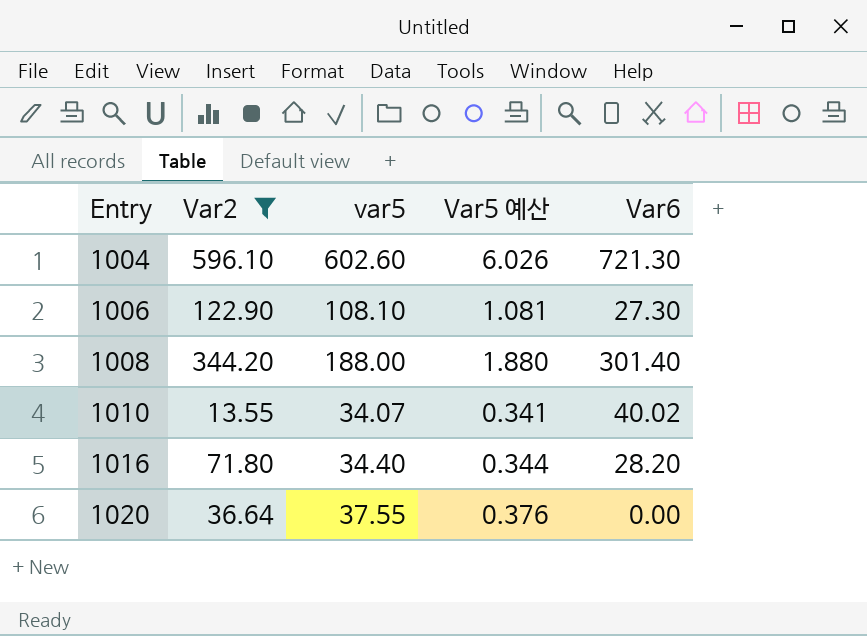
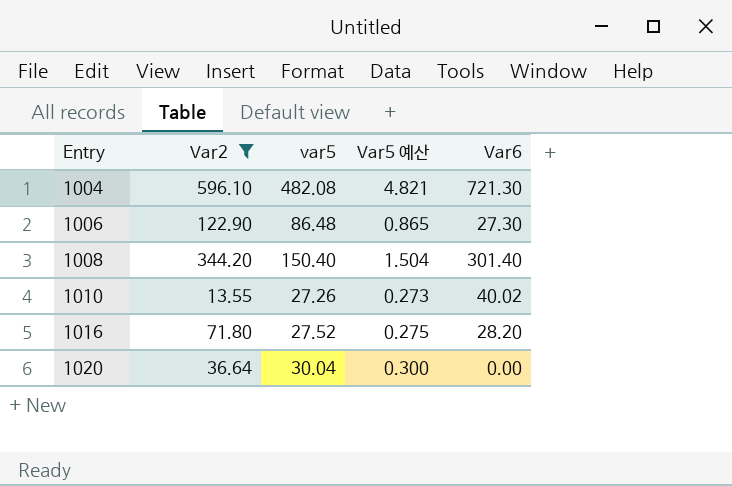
1004 | var5: 602.60 -> 482.08
1004 | Var5 예산: 6.026 -> 4.821
1006 | var5: 108.10 -> 86.48
1006 | Var5 예산: 1.081 -> 0.865
1008 | var5: 188.00 -> 150.40
1008 | Var5 예산: 1.880 -> 1.504
1010 | var5: 34.07 -> 27.26
1010 | Var5 예산: 0.341 -> 0.273
1016 | var5: 34.40 -> 27.52
1016 | Var5 예산: 0.344 -> 0.275
1020 | var5: 37.55 -> 30.04
1020 | Var5 예산: 0.376 -> 0.300

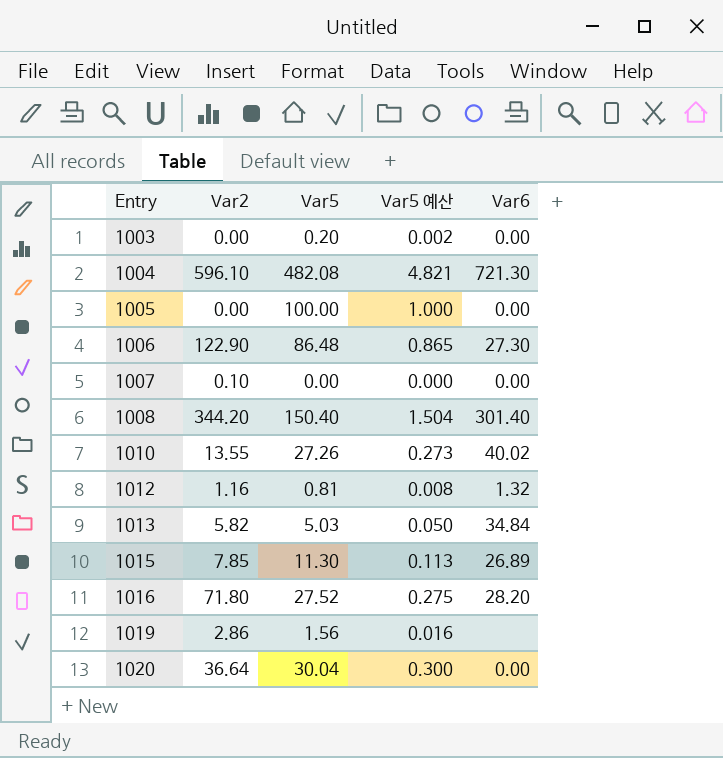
filter: Var2 >= 13.55 -> none
column name: var5 -> Var5

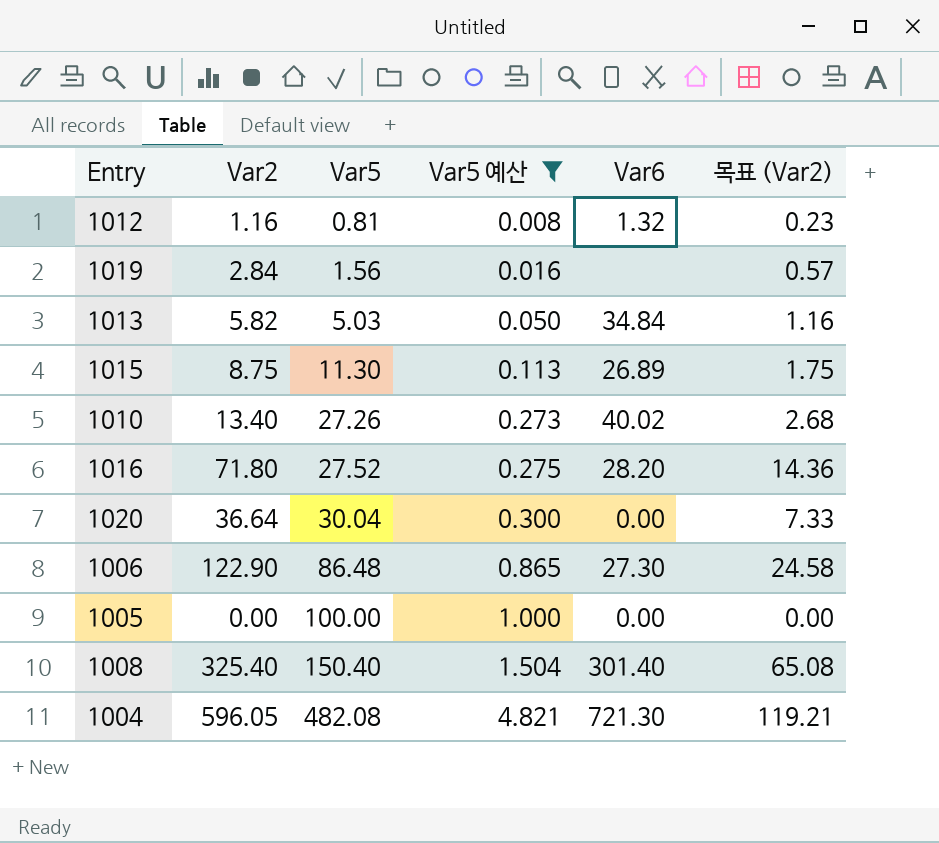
filter: none -> Var5 예산 >= 0.008
row order: Entry ascending -> Var5 ascending
column 목표 (Var2) | formula: none -> [Var2] * 0.2
1019 | Var2: 2.86 -> 2.84
1015 | Var2: 7.85 -> 8.75
1010 | Var2: 13.55 -> 13.40
1008 | Var2: 344.20 -> 325.40
1004 | Var2: 596.10 -> 596.05

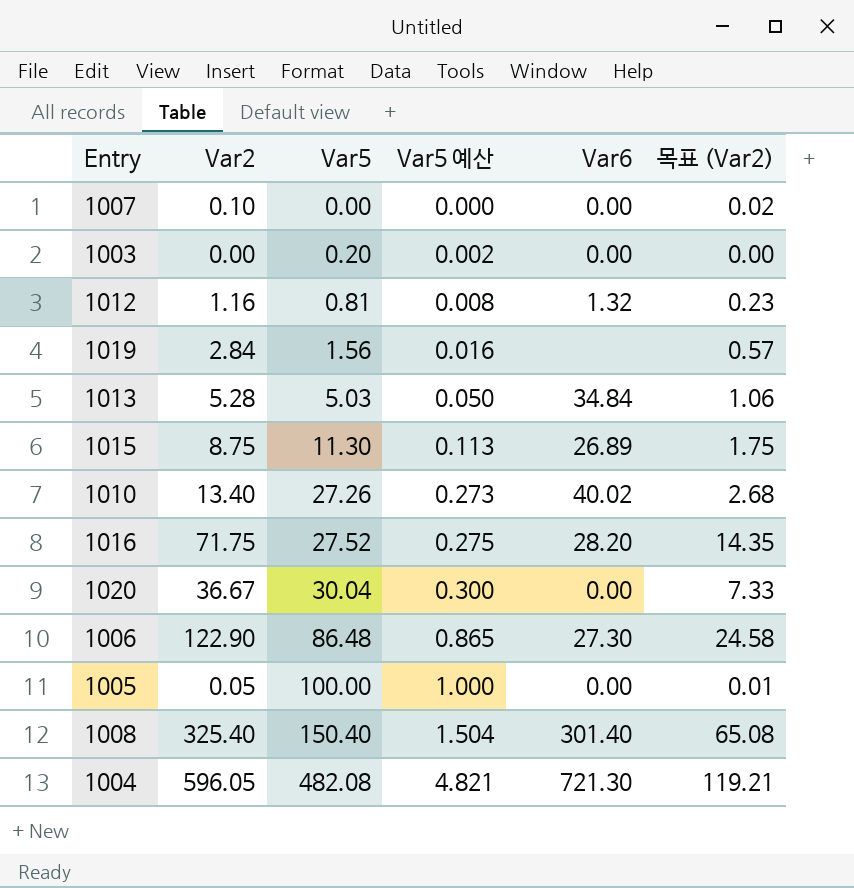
filter: Var5 예산 >= 0.008 -> none
1013 | Var2: 5.82 -> 5.28
1013 | 목표 (Var2): 1.16 -> 1.06
1016 | Var2: 71.80 -> 71.75
1016 | 목표 (Var2): 14.36 -> 14.35
1020 | Var2: 36.64 -> 36.67
1005 | Var2: 0.00 -> 0.05
1005 | 목표 (Var2): 0.00 -> 0.01

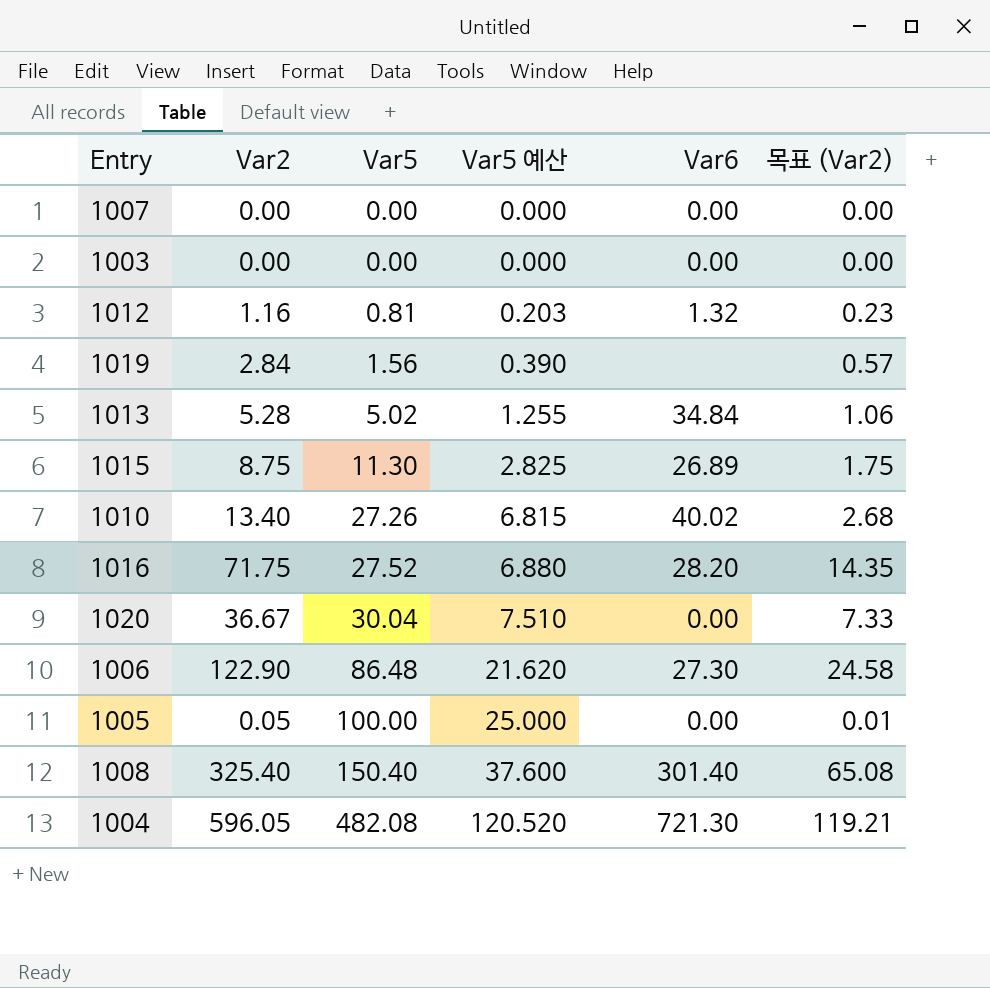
column Var5 예산 | formula: [Var5] * 0.01 -> [Var5] * 0.25
1007 | Var2: 0.10 -> 0.00
1007 | 목표 (Var2): 0.02 -> 0.00
1003 | Var5: 0.20 -> 0.00
1013 | Var5: 5.03 -> 5.02

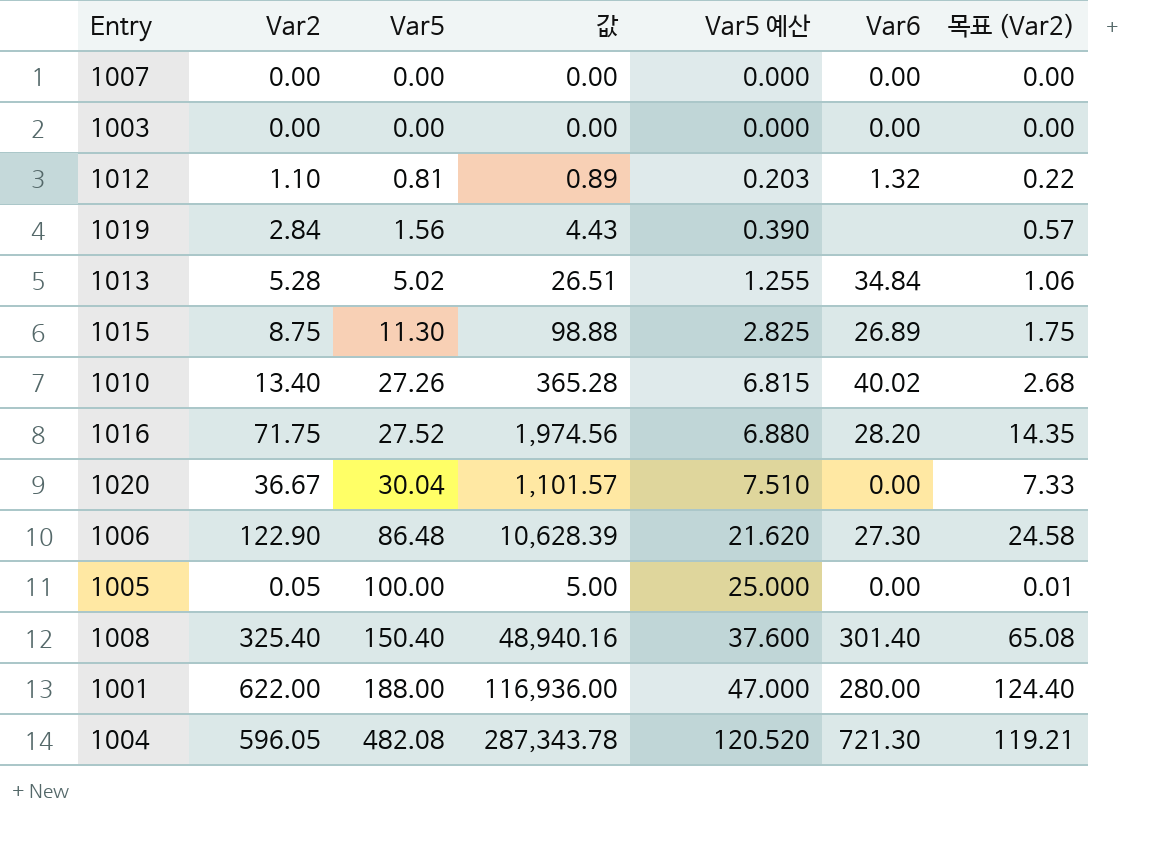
column 값 | formula: none -> [Var2] * [Var5]
1012 | Var2: 1.16 -> 1.10
1012 | 목표 (Var2): 0.23 -> 0.22
row 1001: none -> 622.00 | 188.00 | 116,936.00 | 47.000 | 280.00 | 124.40

